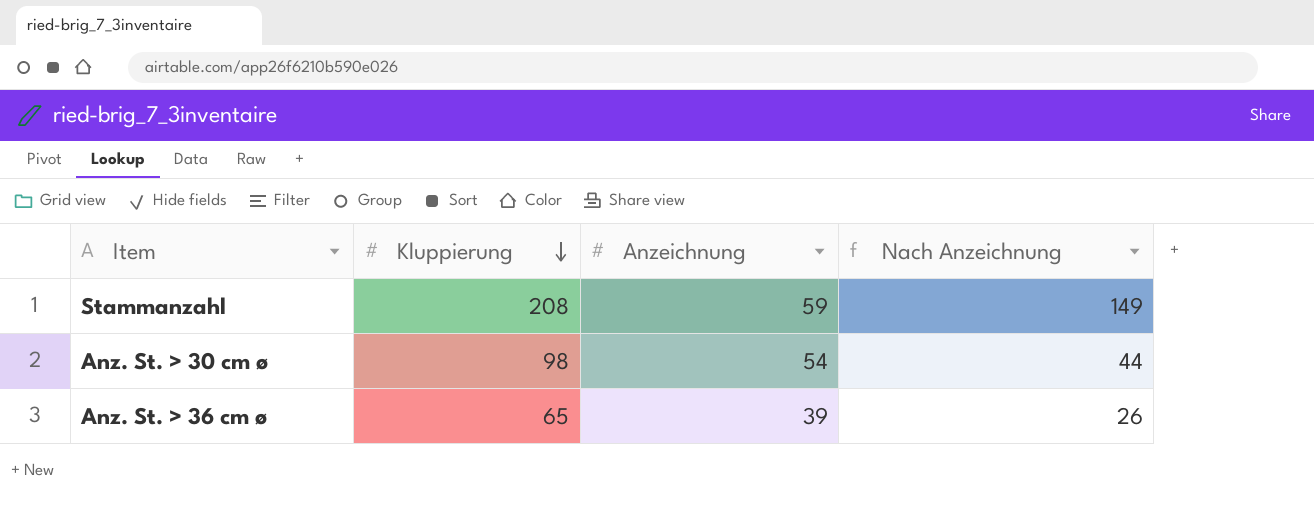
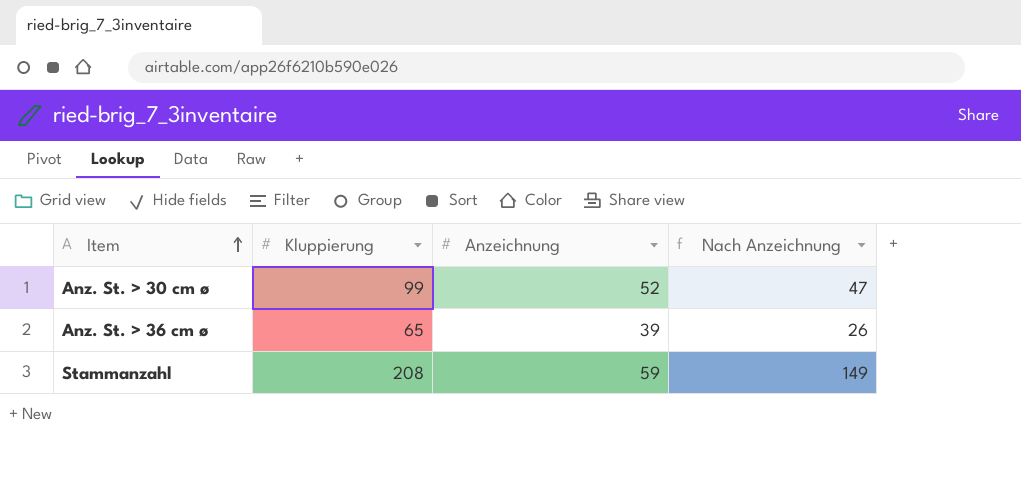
row order: Kluppierung descending -> Item ascending
Anz. St. > 30 cm ø | Kluppierung: 98 -> 99
Anz. St. > 30 cm ø | Anzeichnung: 54 -> 52
Anz. St. > 30 cm ø | Nach Anzeichnung: 44 -> 47

